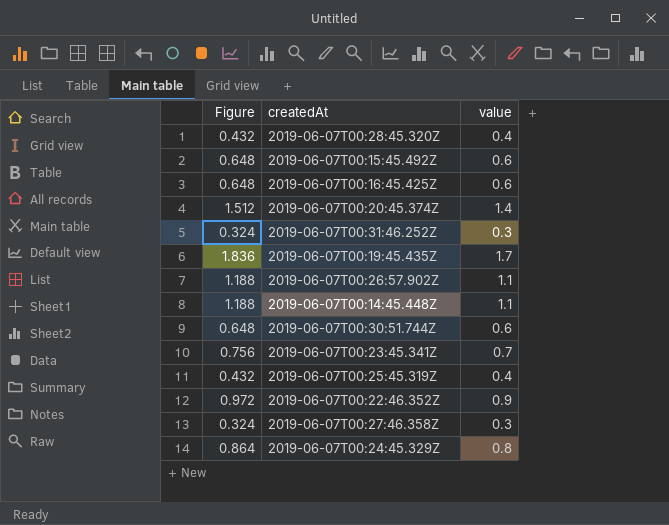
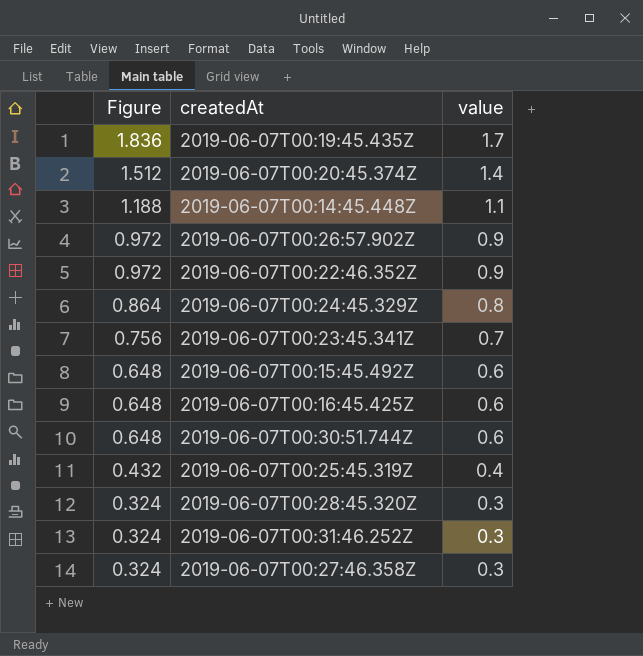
row order: none -> Figure descending
2019-06-07T00:26:57.902Z | Figure: 1.188 -> 0.972
2019-06-07T00:26:57.902Z | value: 1.1 -> 0.9
2019-06-07T00:28:45.320Z | Figure: 0.432 -> 0.324
2019-06-07T00:28:45.320Z | value: 0.4 -> 0.3

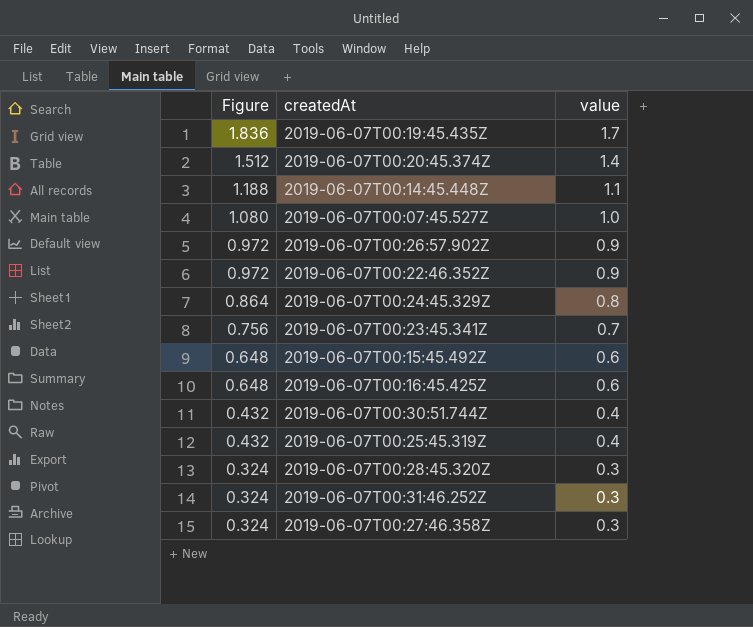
row 2019-06-07T00:07:45.527Z: none -> 1.080 | 1.0
2019-06-07T00:30:51.744Z | Figure: 0.648 -> 0.432
2019-06-07T00:30:51.744Z | value: 0.6 -> 0.4

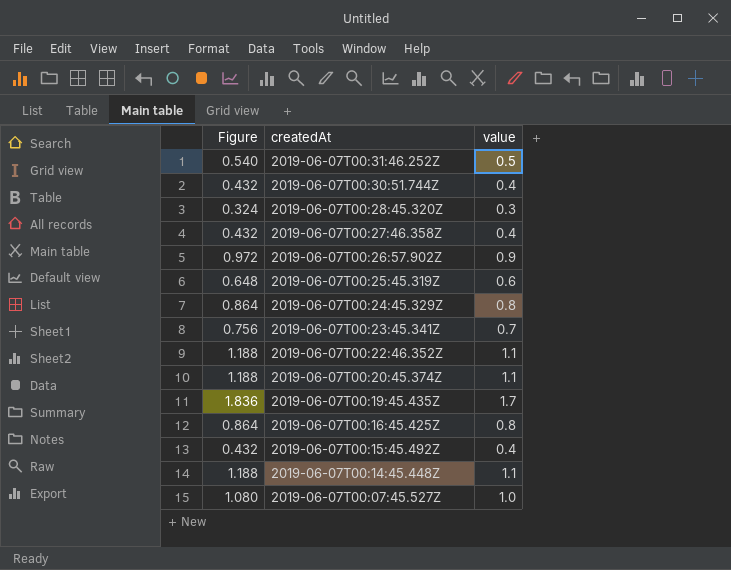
row order: Figure descending -> createdAt descending
2019-06-07T00:31:46.252Z | Figure: 0.324 -> 0.540
2019-06-07T00:31:46.252Z | value: 0.3 -> 0.5
2019-06-07T00:27:46.358Z | Figure: 0.324 -> 0.432
2019-06-07T00:27:46.358Z | value: 0.3 -> 0.4
2019-06-07T00:25:45.319Z | Figure: 0.432 -> 0.648
2019-06-07T00:25:45.319Z | value: 0.4 -> 0.6
2019-06-07T00:22:46.352Z | Figure: 0.972 -> 1.188
2019-06-07T00:22:46.352Z | value: 0.9 -> 1.1
2019-06-07T00:20:45.374Z | Figure: 1.512 -> 1.188
2019-06-07T00:20:45.374Z | value: 1.4 -> 1.1
2019-06-07T00:16:45.425Z | Figure: 0.648 -> 0.864
2019-06-07T00:16:45.425Z | value: 0.6 -> 0.8
2019-06-07T00:15:45.492Z | Figure: 0.648 -> 0.432
2019-06-07T00:15:45.492Z | value: 0.6 -> 0.4

